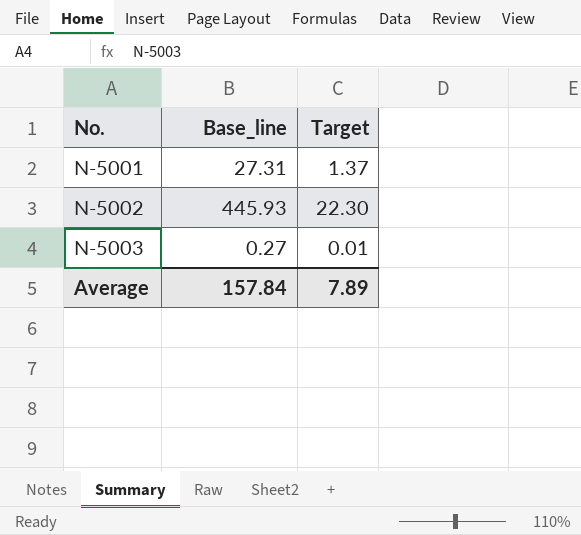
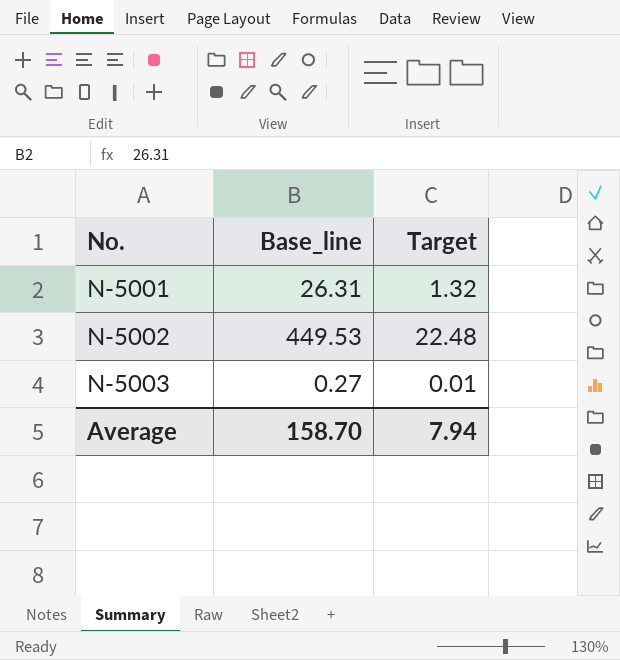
N-5001 | Base_line: 27.31 -> 26.31
N-5001 | Target: 1.37 -> 1.32
N-5002 | Base_line: 445.93 -> 449.53
N-5002 | Target: 22.30 -> 22.48
Average | Base_line: 157.84 -> 158.70
Average | Target: 7.89 -> 7.94

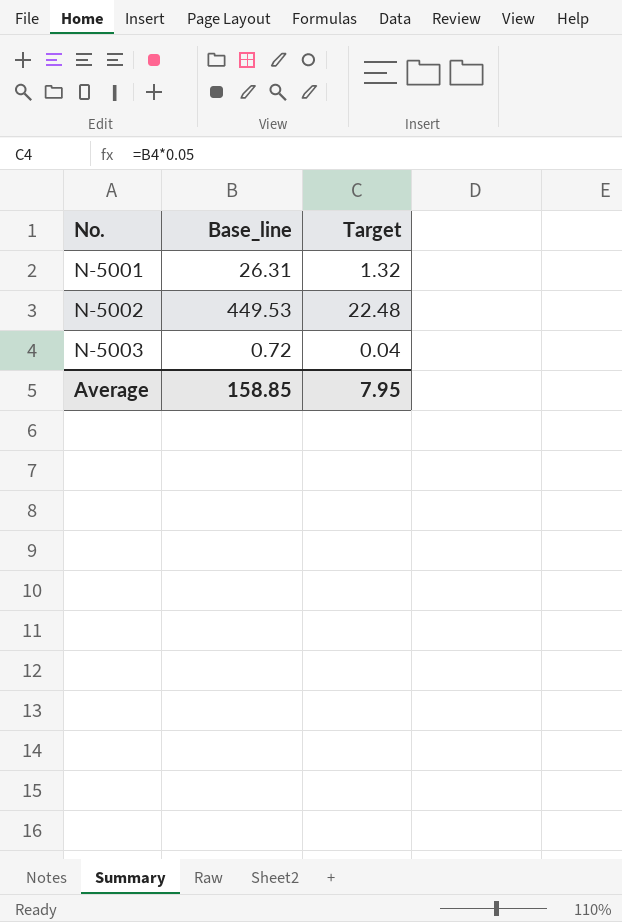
N-5003 | Base_line: 0.27 -> 0.72
N-5003 | Target: 0.01 -> 0.04
Average | Base_line: 158.70 -> 158.85
Average | Target: 7.94 -> 7.95

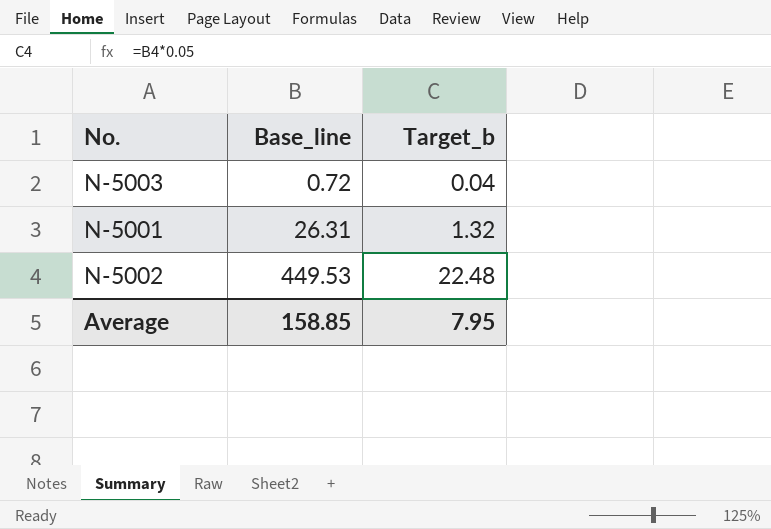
row order: No. ascending -> Base_line ascending
column name: Target -> Target_b

